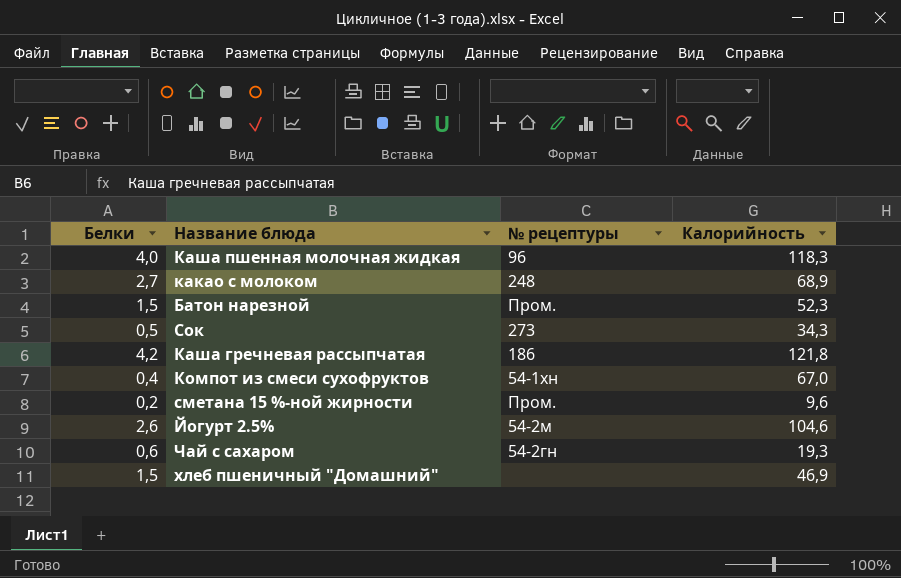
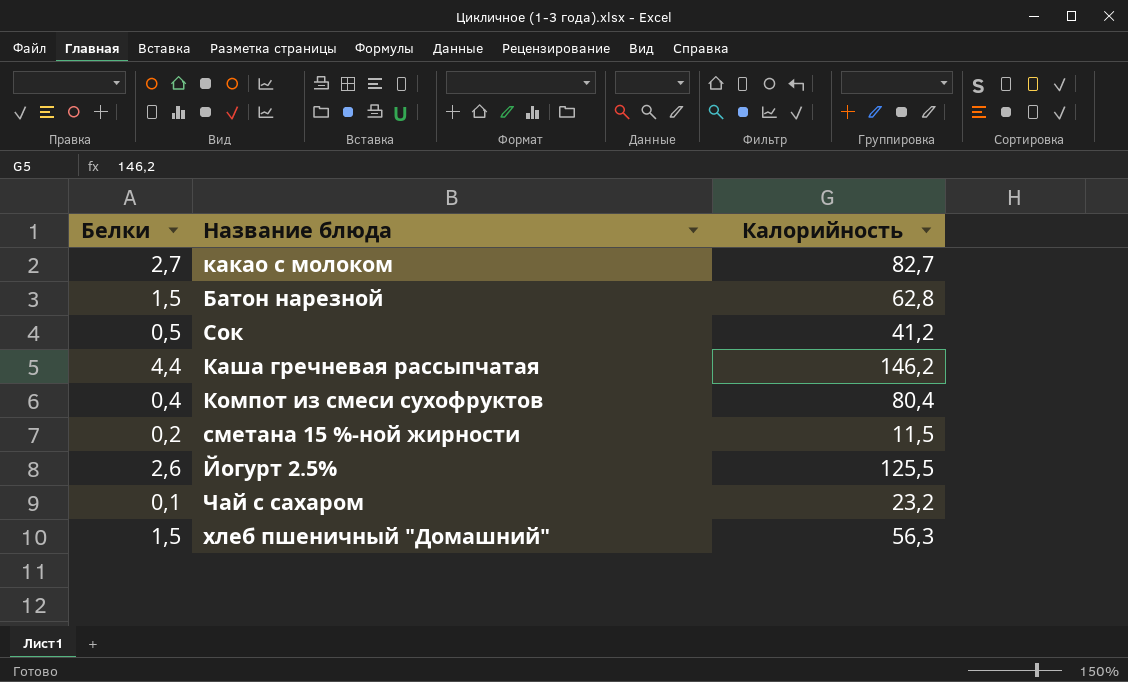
column № рецептуры | position: 3 -> none
row Каша пшенная молочная жидкая: 4,0 | 96 | 118,3 -> none
какао с молоком | Калорийность: 68,9 -> 82,7
Батон нарезной | Калорийность: 52,3 -> 62,8
Сок | Калорийность: 34,3 -> 41,2
Каша гречневая рассыпчатая | Белки: 4,2 -> 4,4
Каша гречневая рассыпчатая | Калорийность: 121,8 -> 146,2
Компот из смеси сухофруктов | Калорийность: 67,0 -> 80,4
сметана 15 %-ной жирности | Калорийность: 9,6 -> 11,5
Йогурт 2.5% | Калорийность: 104,6 -> 125,5
Чай с сахаром | Белки: 0,6 -> 0,1
Чай с сахаром | Калорийность: 19,3 -> 23,2
хлеб пшеничный "Домашний" | Калорийность: 46,9 -> 56,3

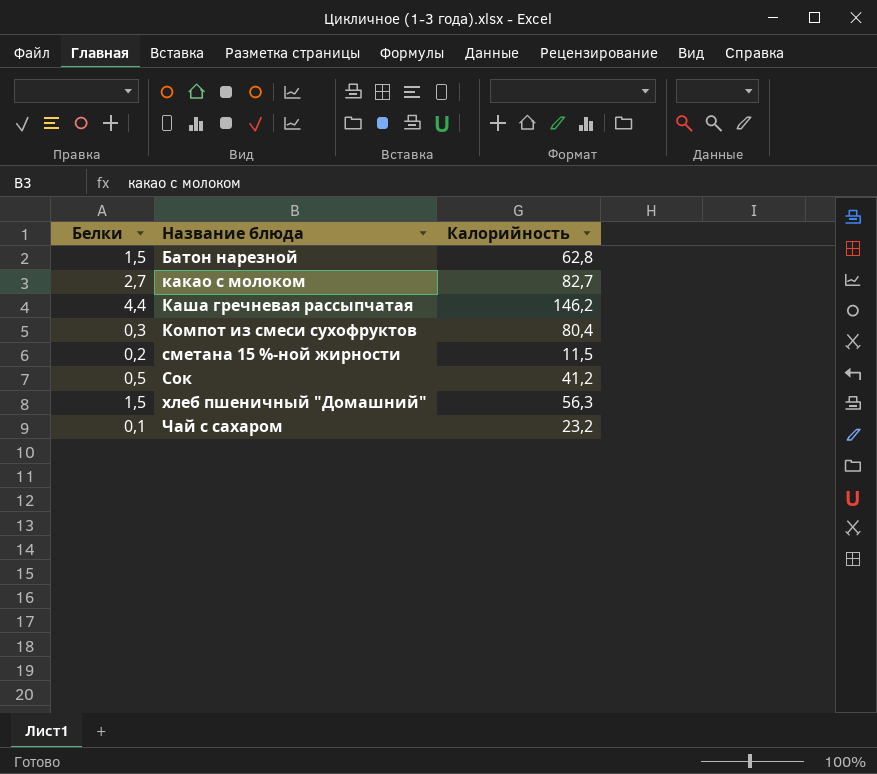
row order: none -> Название блюда ascending
row Йогурт 2.5%: 2,6 | 125,5 -> none
Компот из смеси сухофруктов | Белки: 0,4 -> 0,3

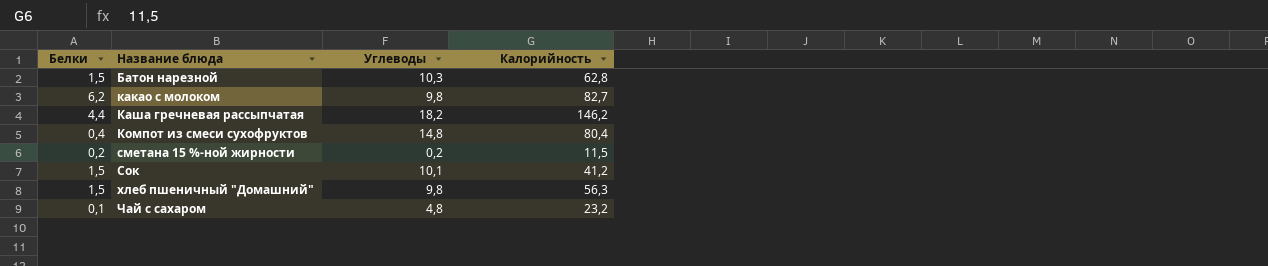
column Углеводы | position: none -> 3
какао с молоком | Белки: 2,7 -> 6,2
Компот из смеси сухофруктов | Белки: 0,3 -> 0,4
Сок | Белки: 0,5 -> 1,5

